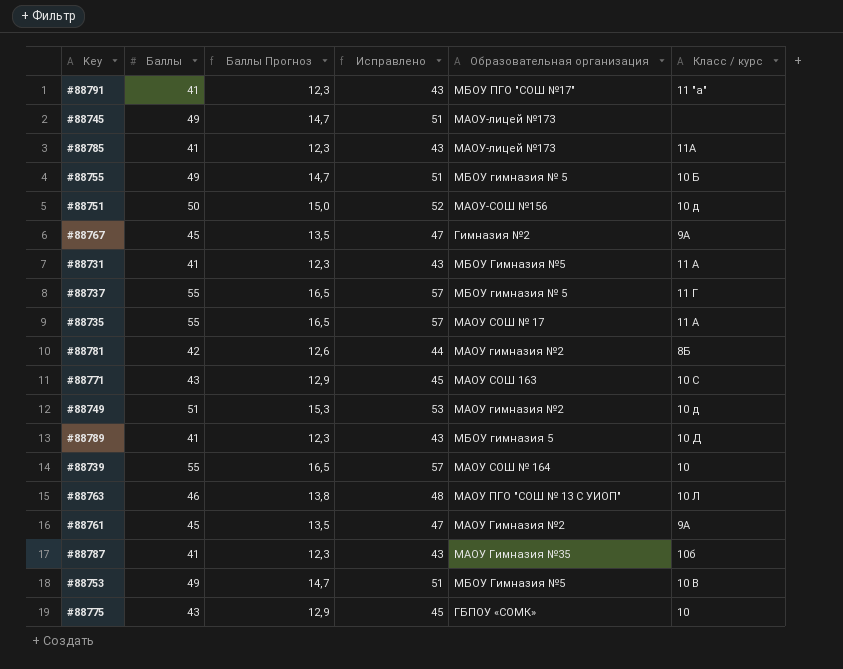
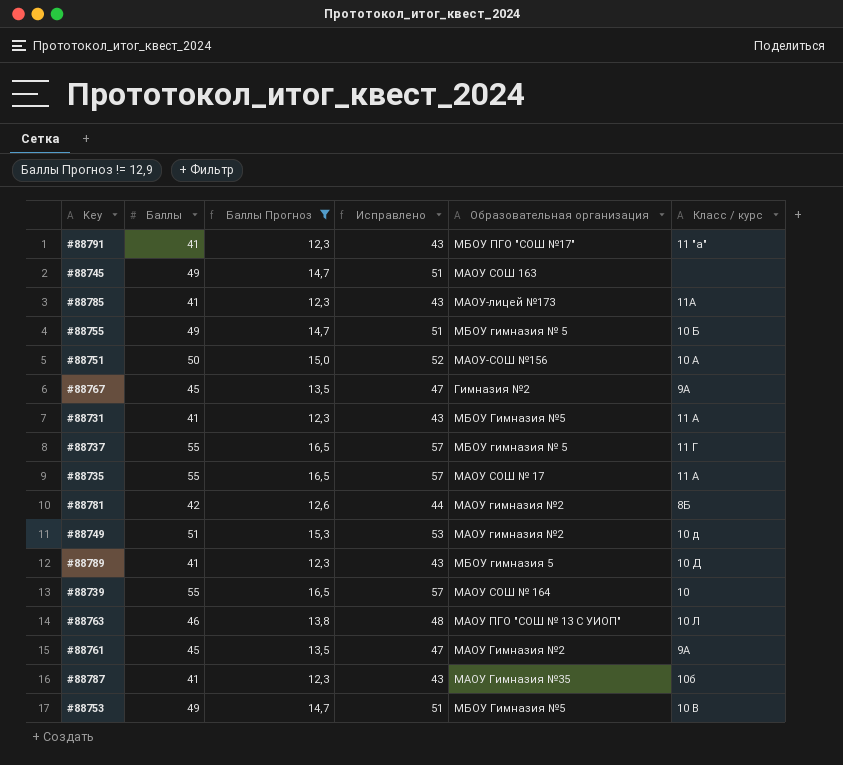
filter: none -> Баллы Прогноз != 12,9
#88745 | Образовательная организация: МАОУ-лицей №173 -> МАОУ СОШ 163
#88751 | Класс / курс: 10 д -> 10 А

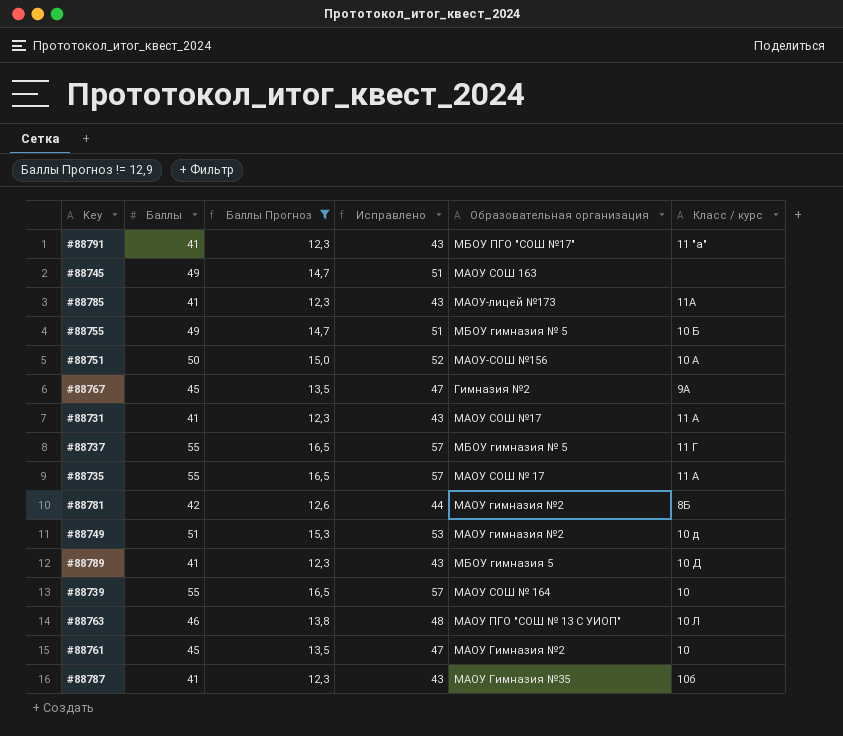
row #88753: 49 | 14,7 | 51 | МБОУ Гимназия №5 | 10 В -> none
#88731 | Образовательная организация: МБОУ Гимназия №5 -> МАОУ СОШ №17
#88761 | Класс / курс: 9А -> 10

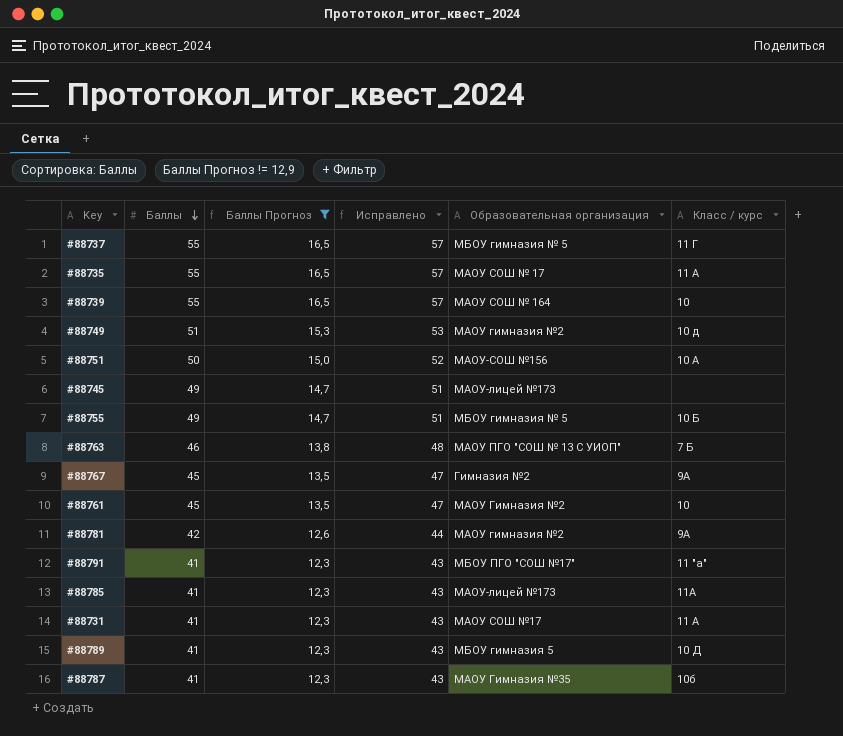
row order: none -> Баллы descending
#88745 | Образовательная организация: МАОУ СОШ 163 -> МАОУ-лицей №173
#88763 | Класс / курс: 10 Л -> 7 Б
#88781 | Класс / курс: 8Б -> 9А

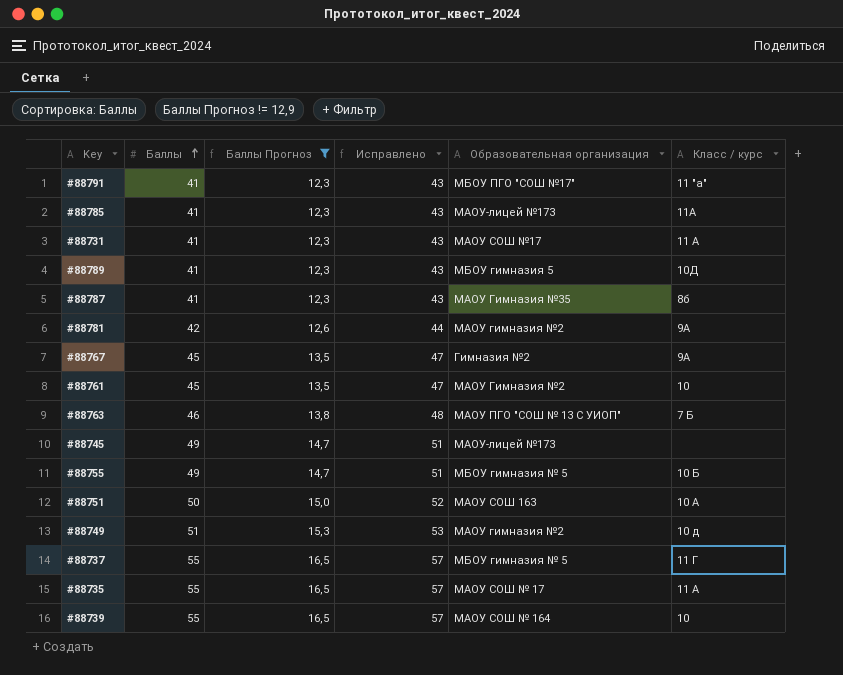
row order: Баллы descending -> Баллы ascending
#88789 | Класс / курс: 10 Д -> 10Д
#88787 | Класс / курс: 10б -> 8б
#88751 | Образовательная организация: МАОУ-СОШ №156 -> МАОУ СОШ 163

